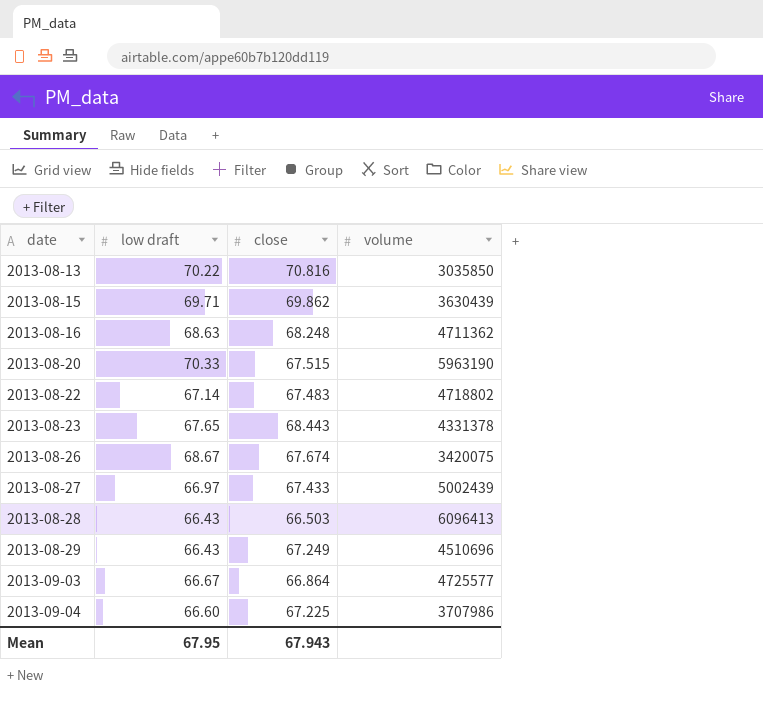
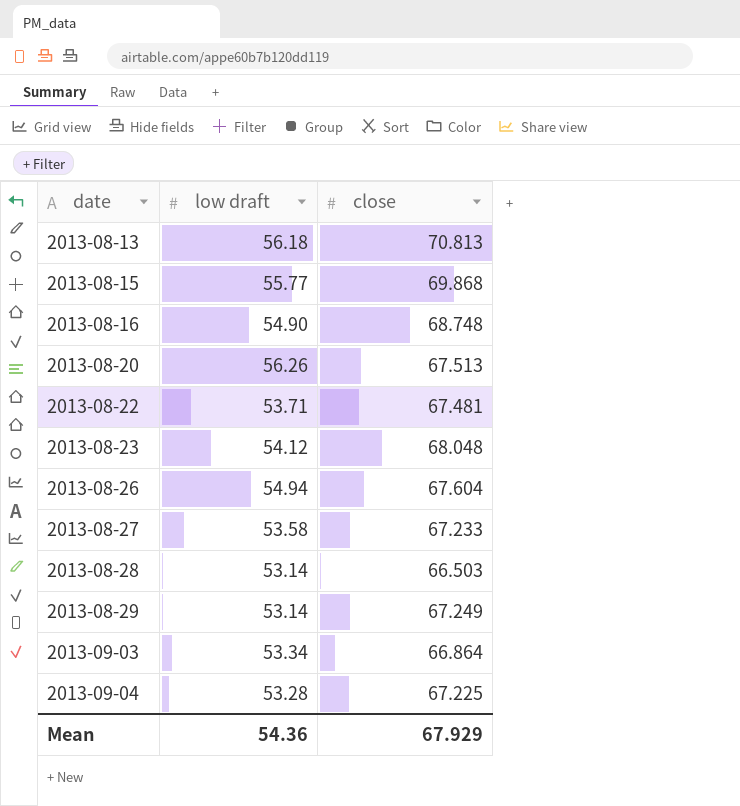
column volume | position: 4 -> none
2013-08-13 | low draft: 70.22 -> 56.18
2013-08-13 | close: 70.816 -> 70.813
2013-08-15 | low draft: 69.71 -> 55.77
2013-08-15 | close: 69.862 -> 69.868
2013-08-16 | low draft: 68.63 -> 54.90
2013-08-16 | close: 68.248 -> 68.748
2013-08-20 | low draft: 70.33 -> 56.26
2013-08-20 | close: 67.515 -> 67.513
2013-08-22 | low draft: 67.14 -> 53.71
2013-08-22 | close: 67.483 -> 67.481
2013-08-23 | low draft: 67.65 -> 54.12
2013-08-23 | close: 68.443 -> 68.048
2013-08-26 | low draft: 68.67 -> 54.94
2013-08-26 | close: 67.674 -> 67.604
2013-08-27 | low draft: 66.97 -> 53.58
2013-08-27 | close: 67.433 -> 67.233
2013-08-28 | low draft: 66.43 -> 53.14
2013-08-29 | low draft: 66.43 -> 53.14
2013-09-03 | low draft: 66.67 -> 53.34
2013-09-04 | low draft: 66.60 -> 53.28
Mean | low draft: 67.95 -> 54.36
Mean | close: 67.943 -> 67.929

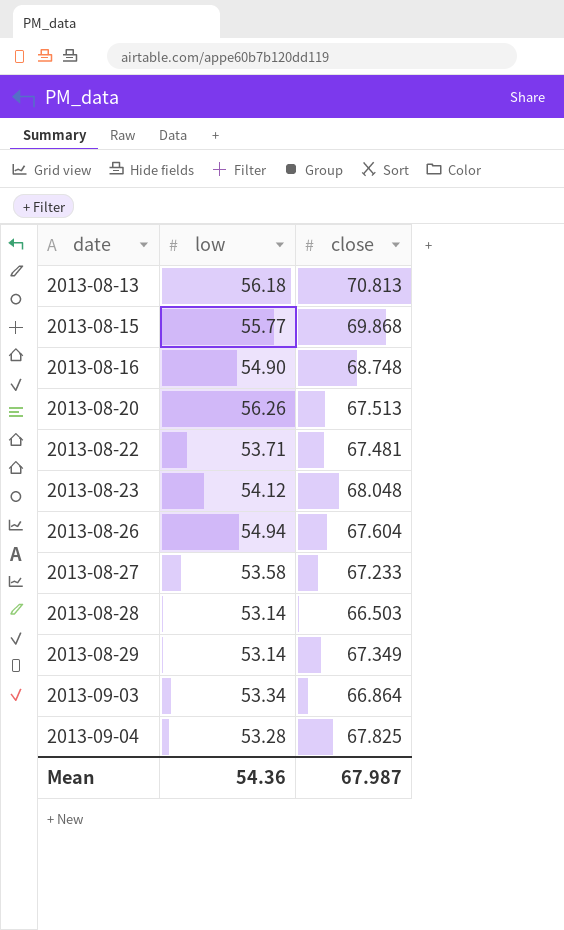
column name: low draft -> low
2013-08-29 | close: 67.249 -> 67.349
2013-09-04 | close: 67.225 -> 67.825
Mean | close: 67.929 -> 67.987

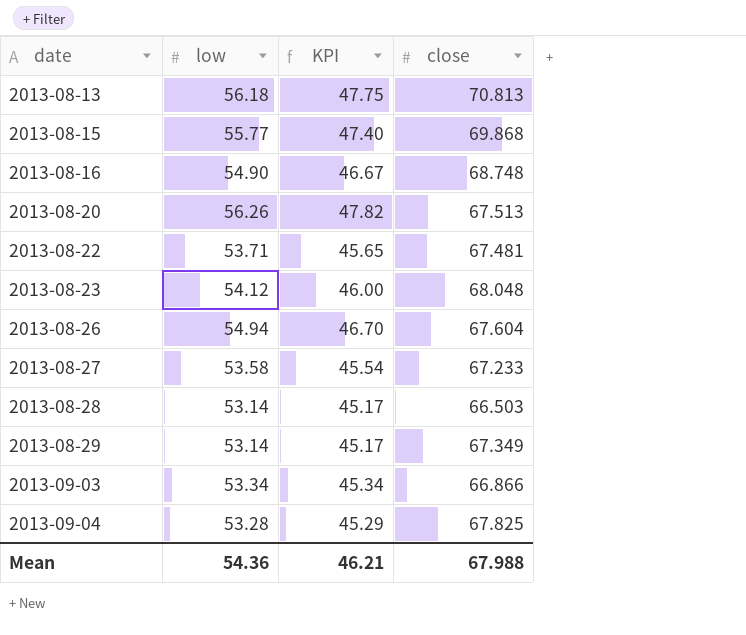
column KPI | formula: none -> [low] * 0.85
2013-09-03 | close: 66.864 -> 66.866
Mean | close: 67.987 -> 67.988

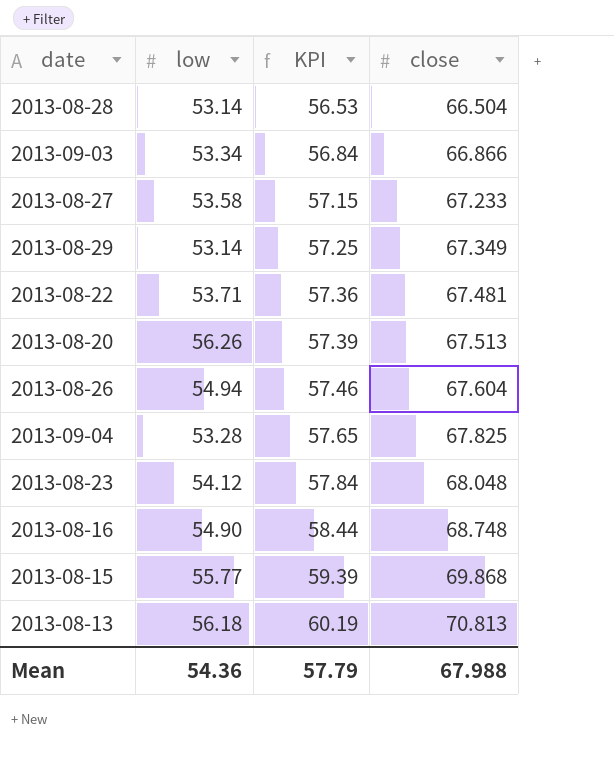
row order: date ascending -> KPI ascending
column KPI | formula: [low] * 0.85 -> [close] * 0.85
2013-08-28 | close: 66.503 -> 66.504
Mean | KPI: 46.21 -> 57.79

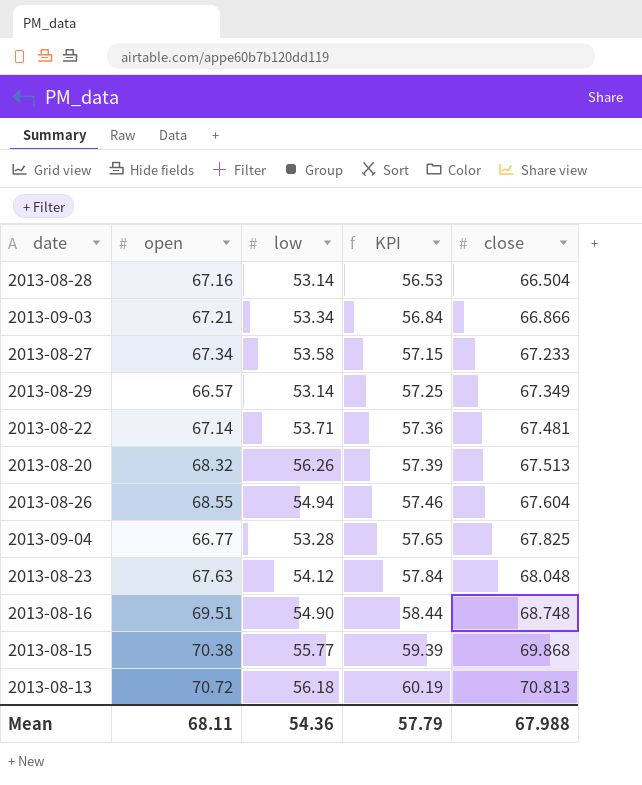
column open | position: none -> 2

